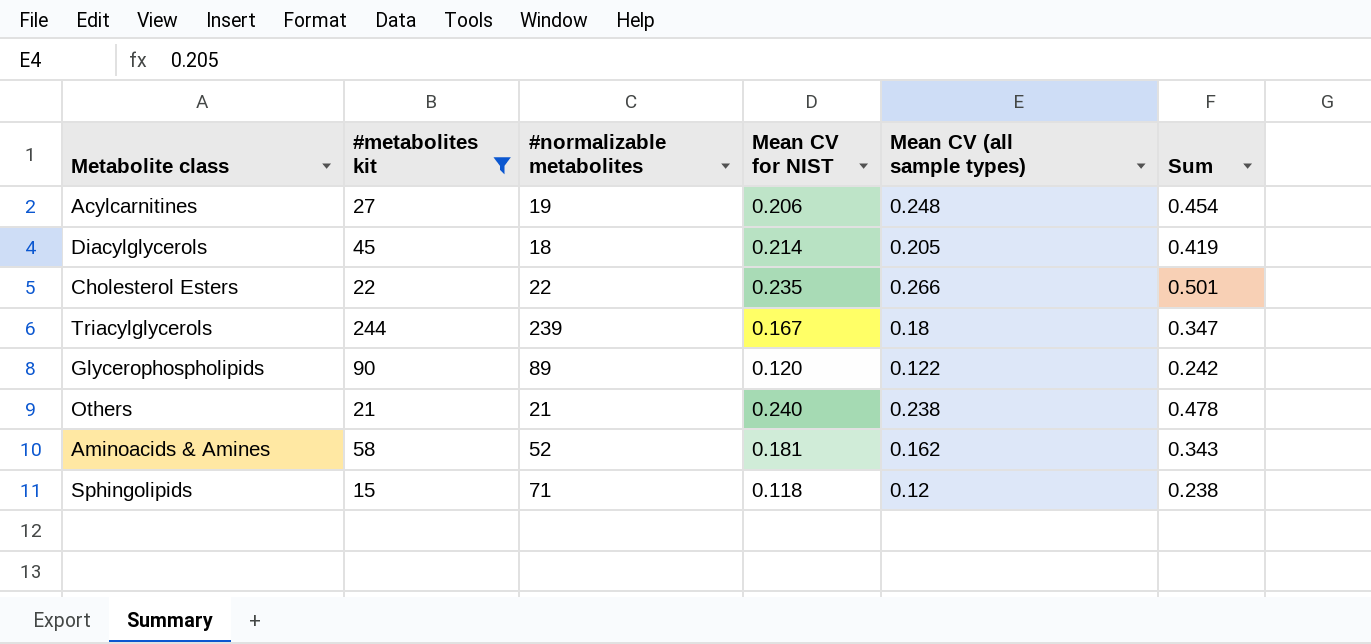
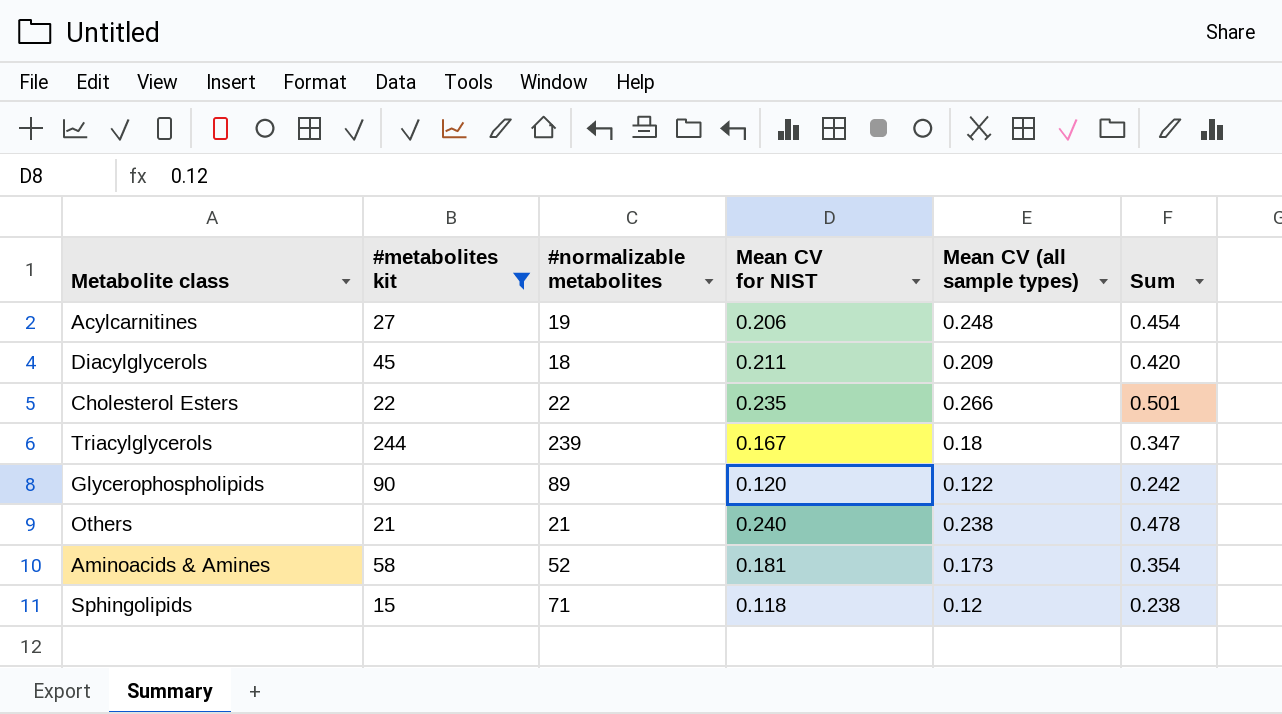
Diacylglycerols | Mean CV for NIST: 0.214 -> 0.211
Diacylglycerols | Mean CV (all sample types): 0.205 -> 0.209
Diacylglycerols | Sum: 0.419 -> 0.420
Aminoacids & Amines | Mean CV (all sample types): 0.162 -> 0.173
Aminoacids & Amines | Sum: 0.343 -> 0.354

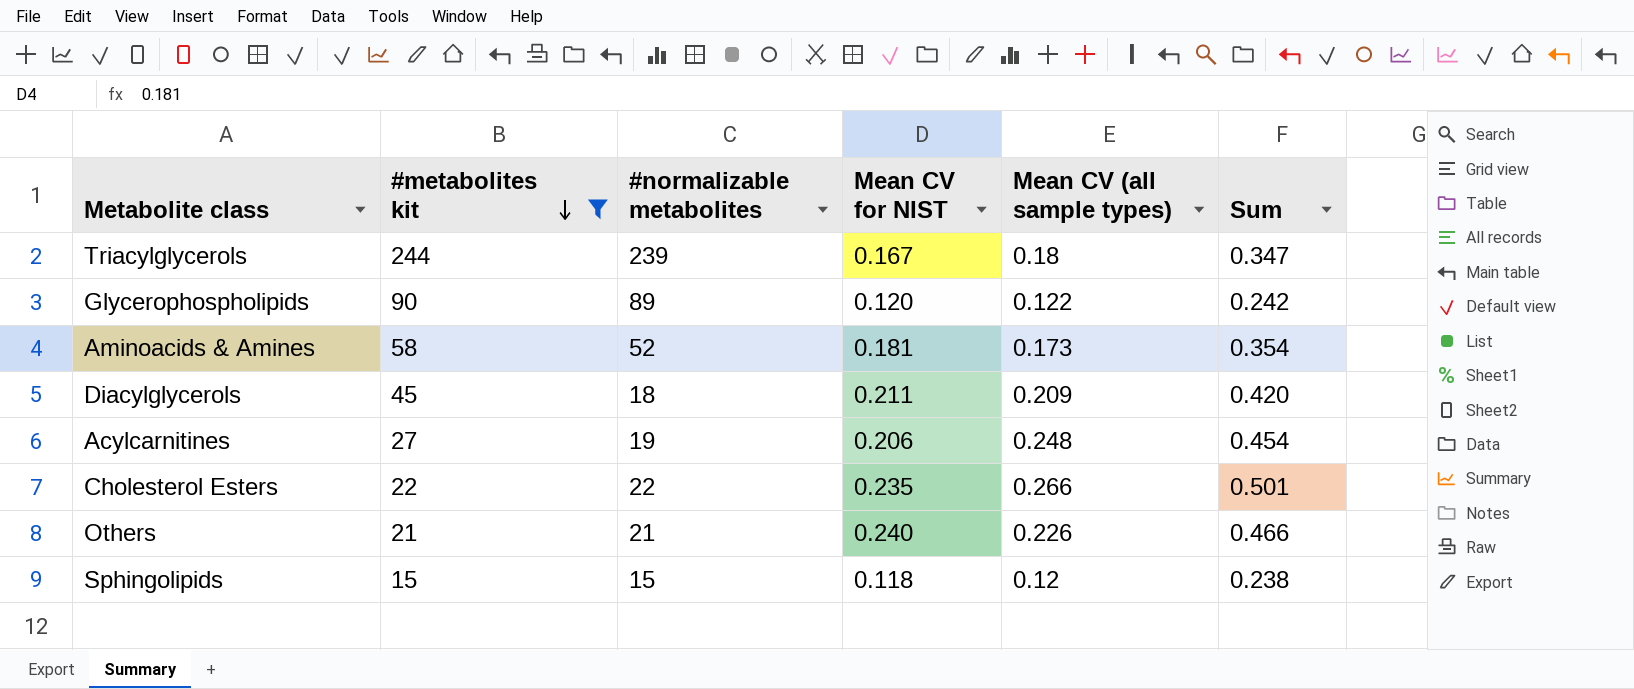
row order: none -> #metabolites kit descending
Others | Mean CV (all sample types): 0.238 -> 0.226
Others | Sum: 0.478 -> 0.466
Sphingolipids | #normalizable metabolites: 71 -> 15

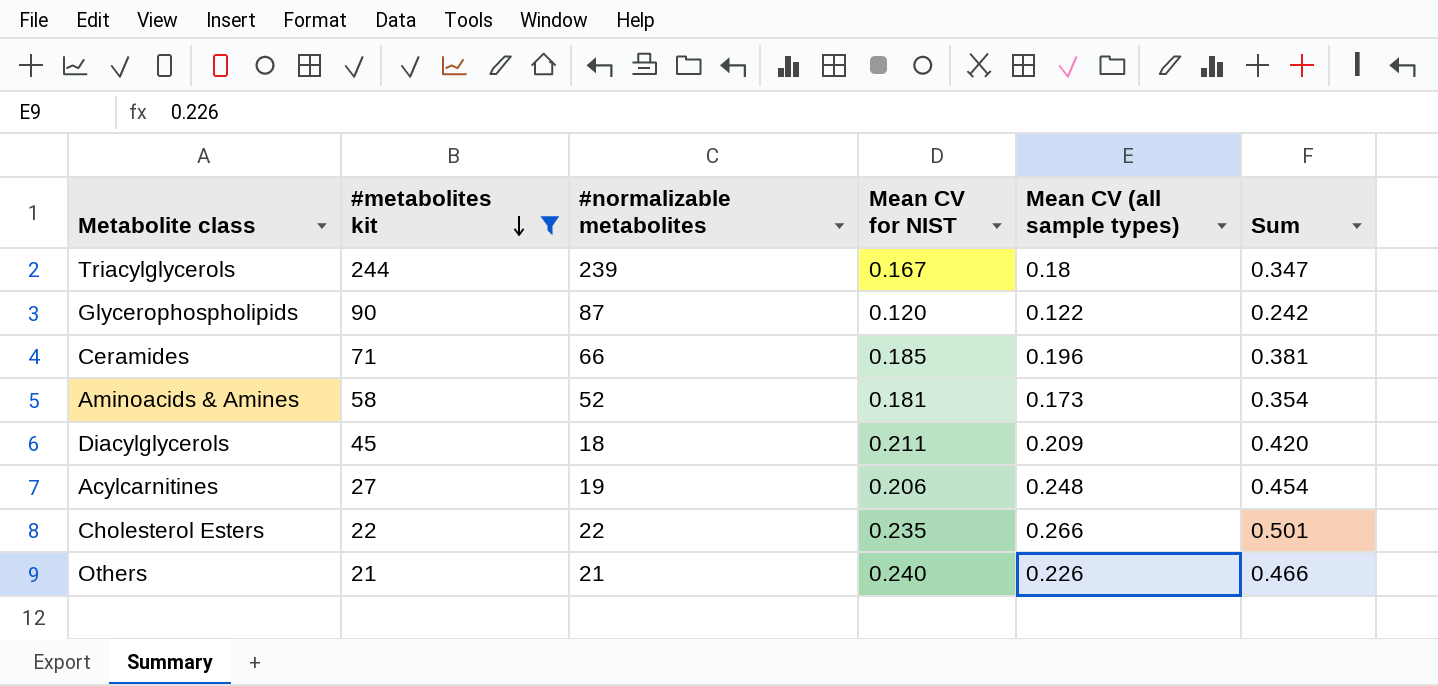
row Sphingolipids: 15 | 15 | 0.118 | 0.12 | 0.238 -> none
Glycerophospholipids | #normalizable metabolites: 89 -> 87
row Ceramides: none -> 71 | 66 | 0.185 | 0.196 | 0.381

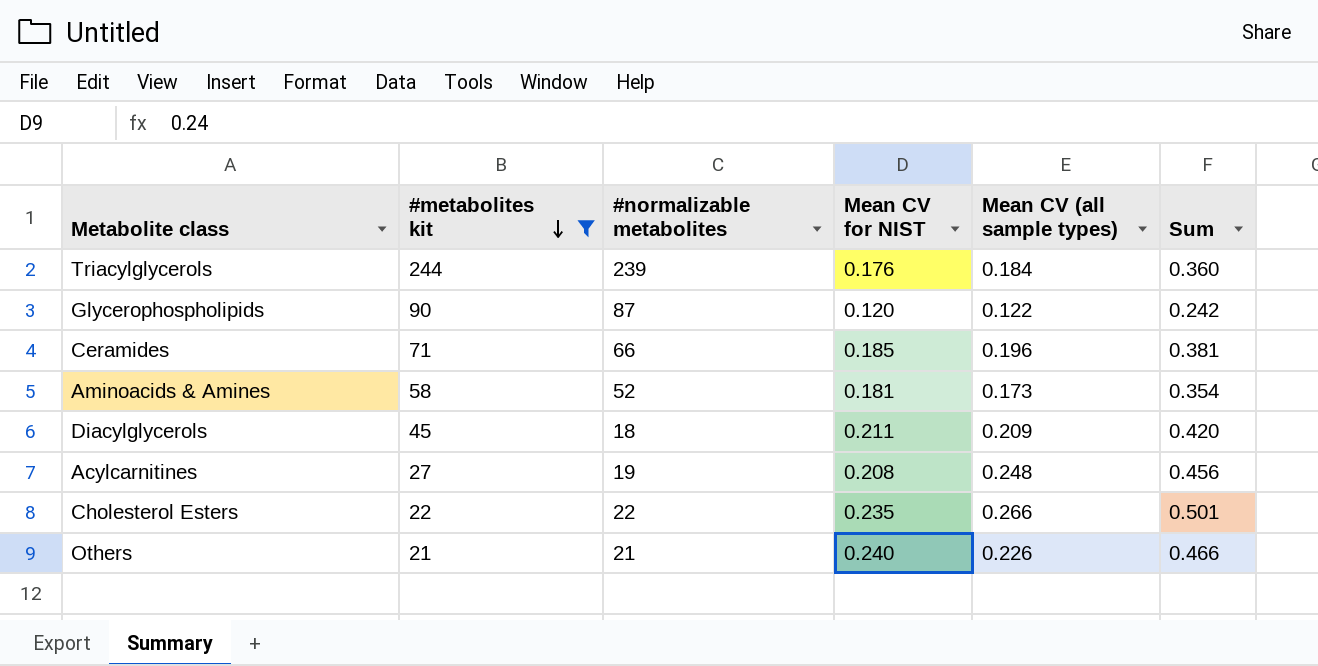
Triacylglycerols | Mean CV for NIST: 0.167 -> 0.176
Triacylglycerols | Mean CV (all sample types): 0.18 -> 0.184
Triacylglycerols | Sum: 0.347 -> 0.360
Acylcarnitines | Mean CV for NIST: 0.206 -> 0.208
Acylcarnitines | Sum: 0.454 -> 0.456

